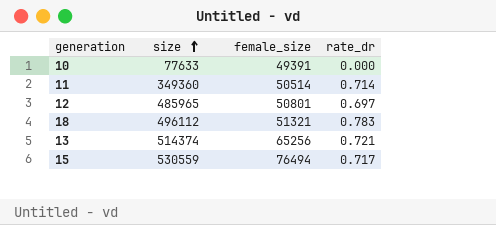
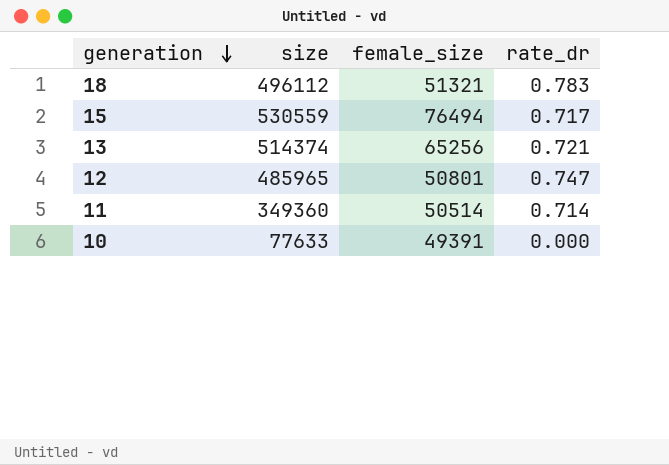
row order: size ascending -> generation descending
12 | rate_dr: 0.697 -> 0.747

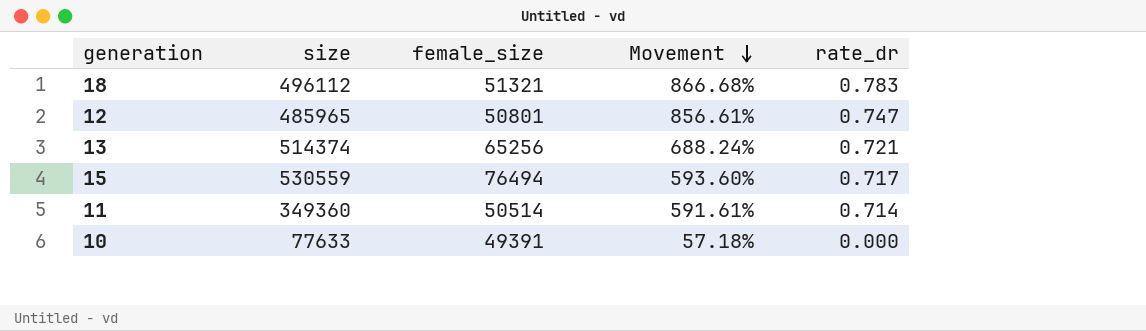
row order: generation descending -> Movement descending
column Movement | formula: none -> ([size] - [female_size]) / [female_size]

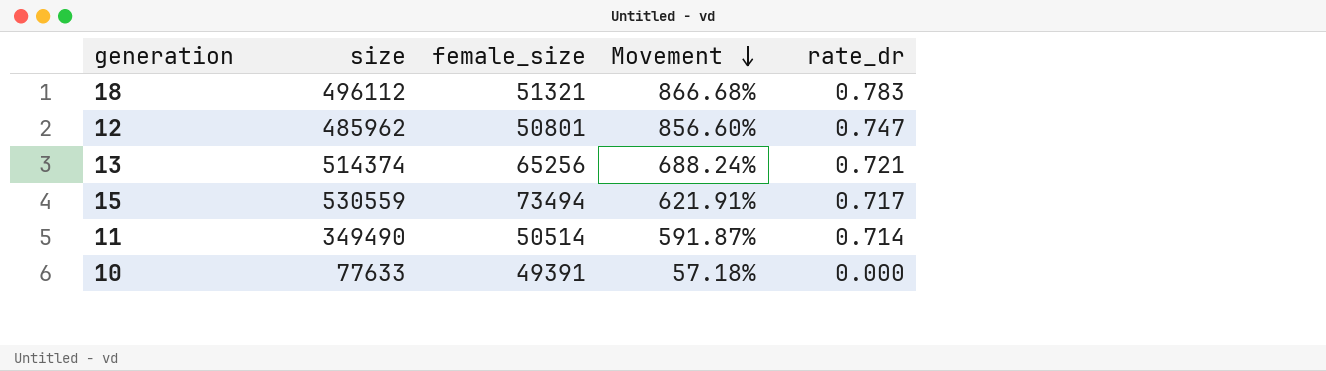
12 | size: 485965 -> 485962
12 | Movement: 856.61% -> 856.60%
15 | female_size: 76494 -> 73494
15 | Movement: 593.60% -> 621.91%
11 | size: 349360 -> 349490
11 | Movement: 591.61% -> 591.87%

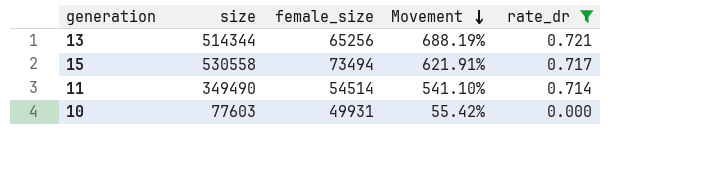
filter: none -> rate_dr <= 0.721
13 | size: 514374 -> 514344
13 | Movement: 688.24% -> 688.19%
15 | size: 530559 -> 530558
11 | female_size: 50514 -> 54514
11 | Movement: 591.87% -> 541.10%
10 | size: 77633 -> 77603
10 | female_size: 49391 -> 49931
10 | Movement: 57.18% -> 55.42%

